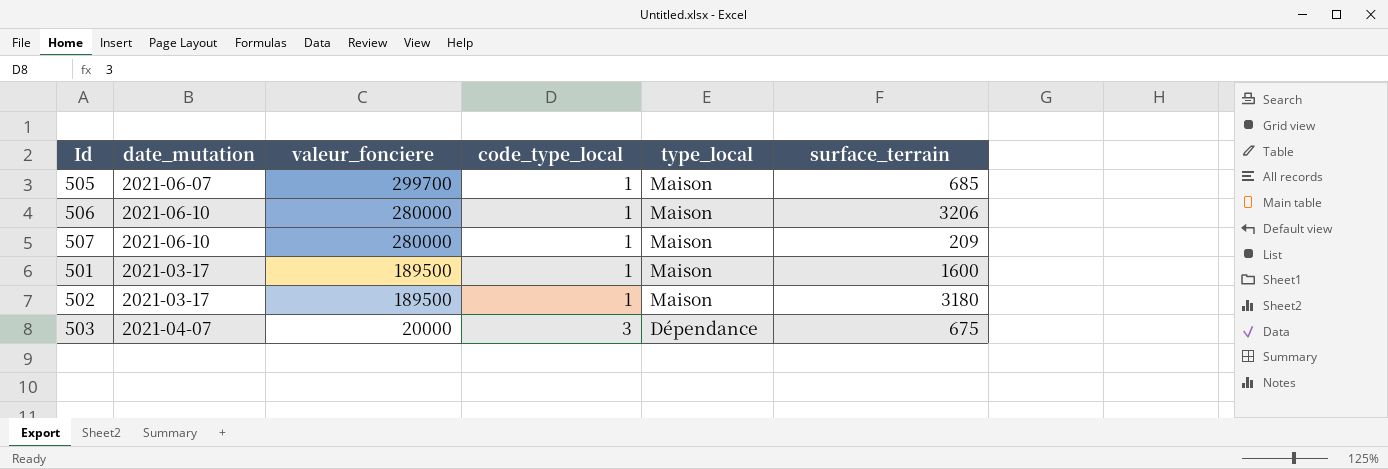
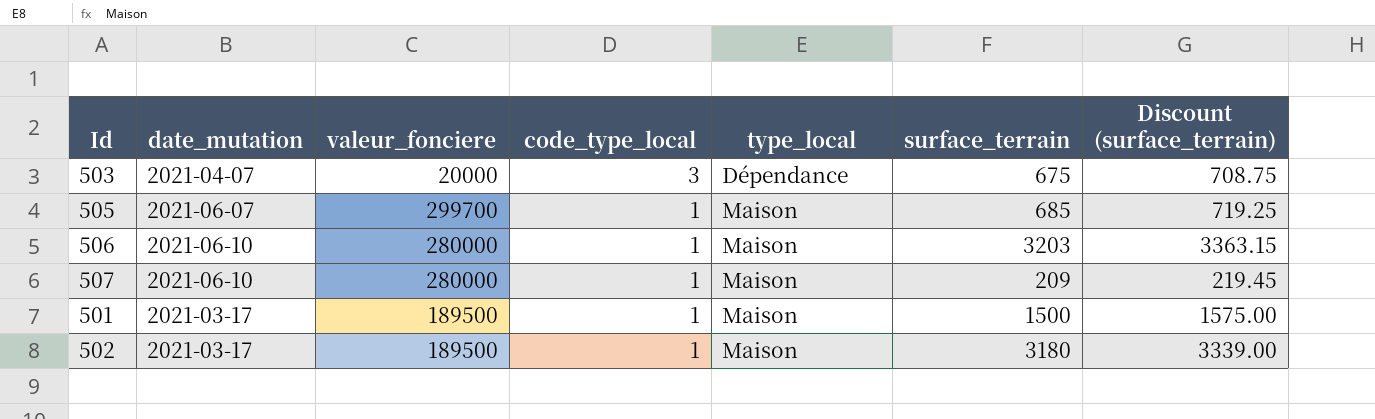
row order: valeur_fonciere descending -> code_type_local descending
column Discount (surface_terrain) | formula: none -> [surface_terrain] * 1.05
506 | surface_terrain: 3206 -> 3203
501 | surface_terrain: 1600 -> 1500

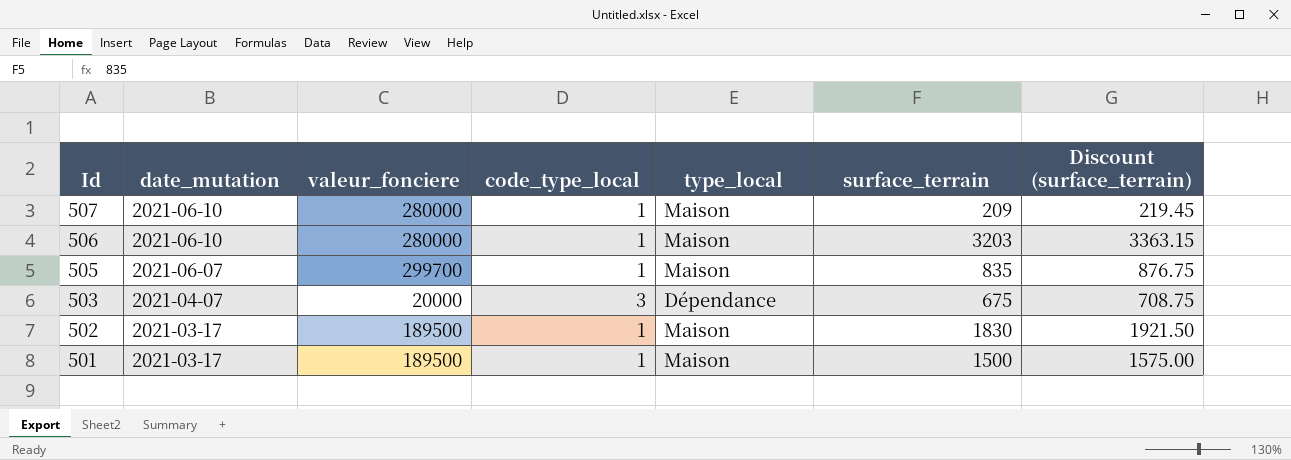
row order: code_type_local descending -> Id descending
505 | surface_terrain: 685 -> 835
505 | Discount (surface_terrain): 719.25 -> 876.75
502 | surface_terrain: 3180 -> 1830
502 | Discount (surface_terrain): 3339.00 -> 1921.50

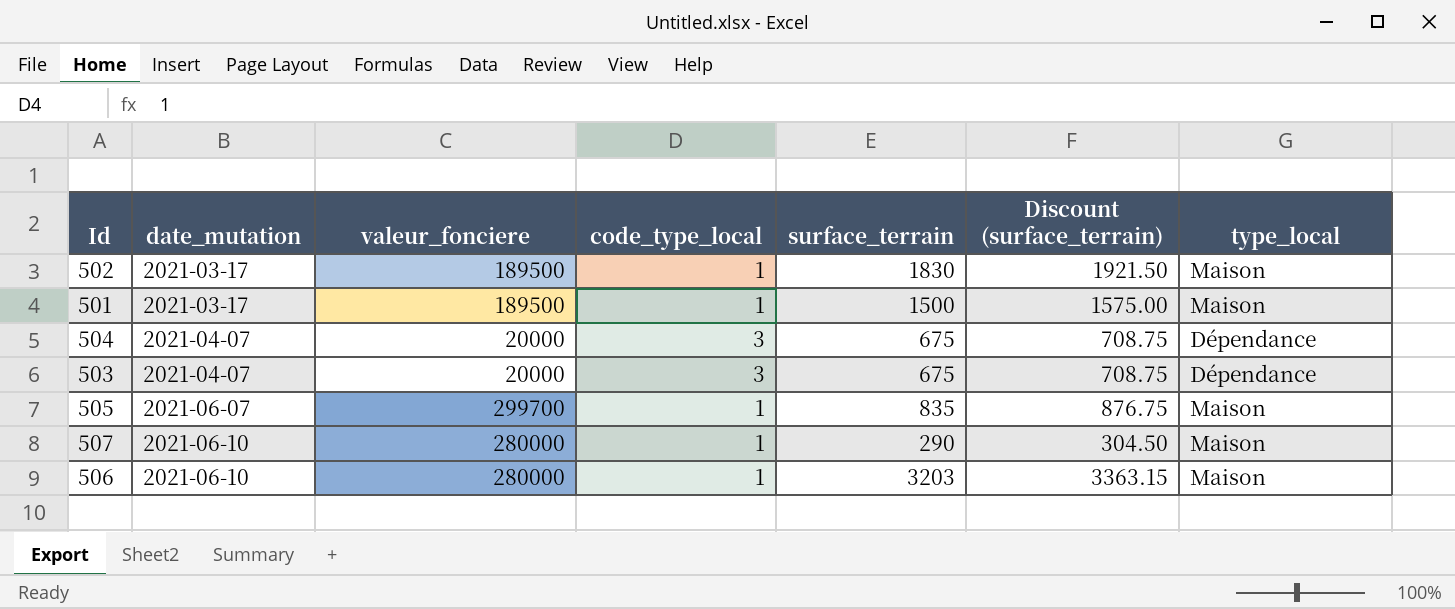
row order: Id descending -> date_mutation ascending
column type_local | position: 5 -> 7
row 504: none -> 2021-04-07 | 20000 | 3 | 675 | 708.75 | Dépendance
507 | surface_terrain: 209 -> 290
507 | Discount (surface_terrain): 219.45 -> 304.50

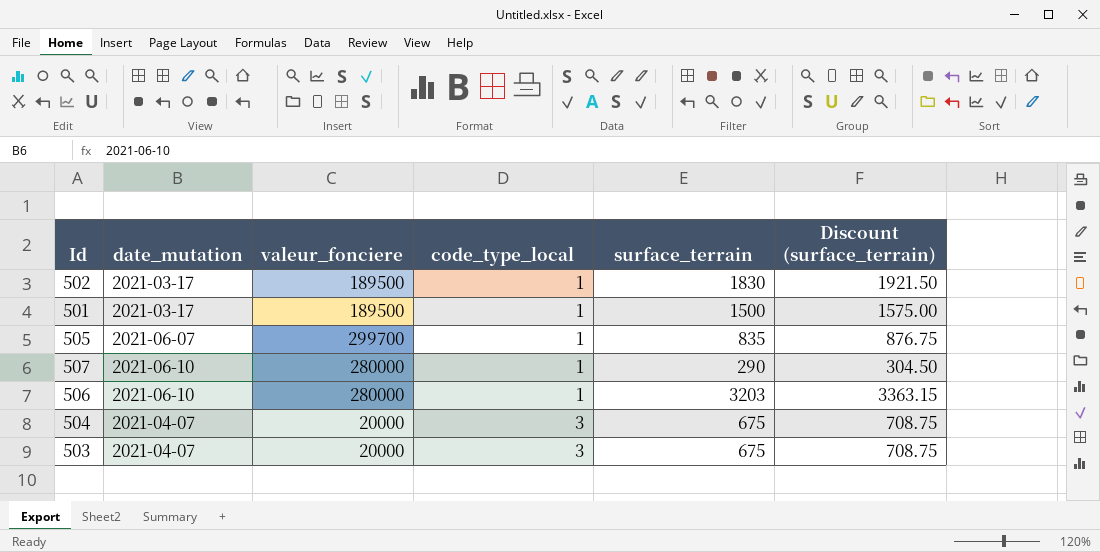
row order: date_mutation ascending -> code_type_local ascending
column type_local | position: 7 -> none

